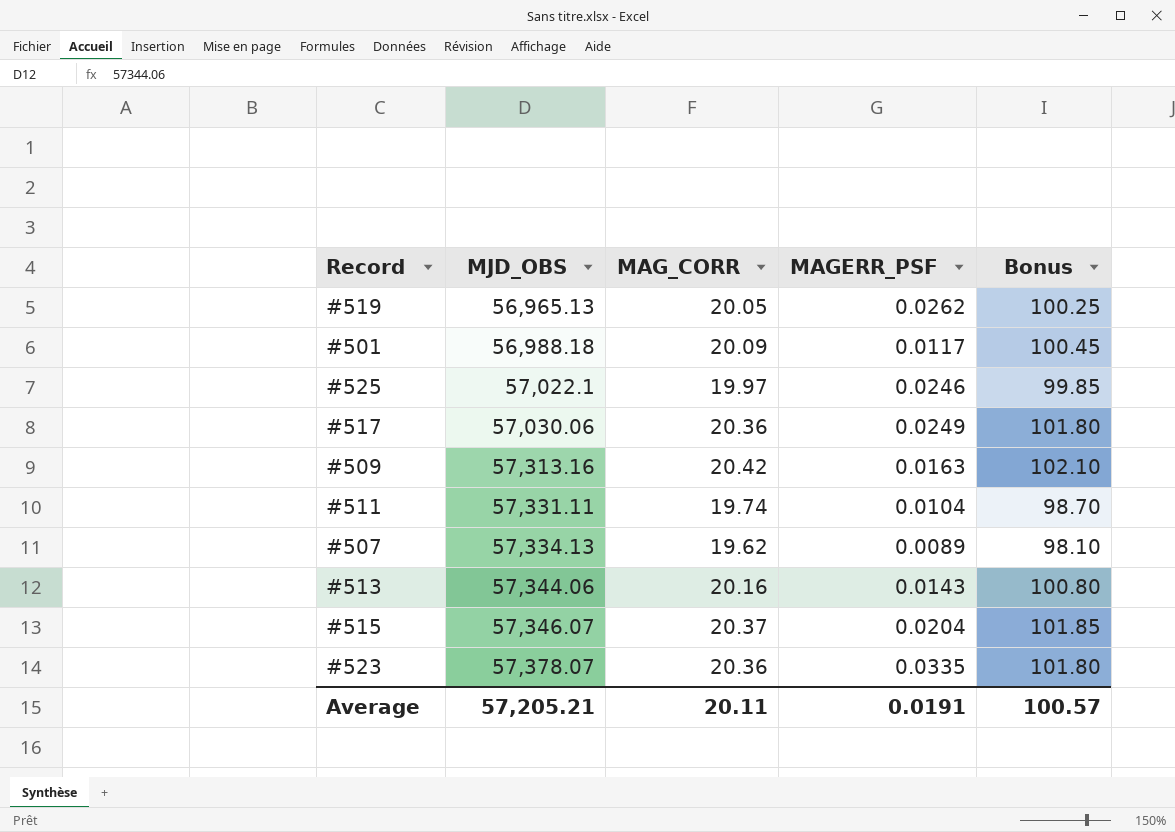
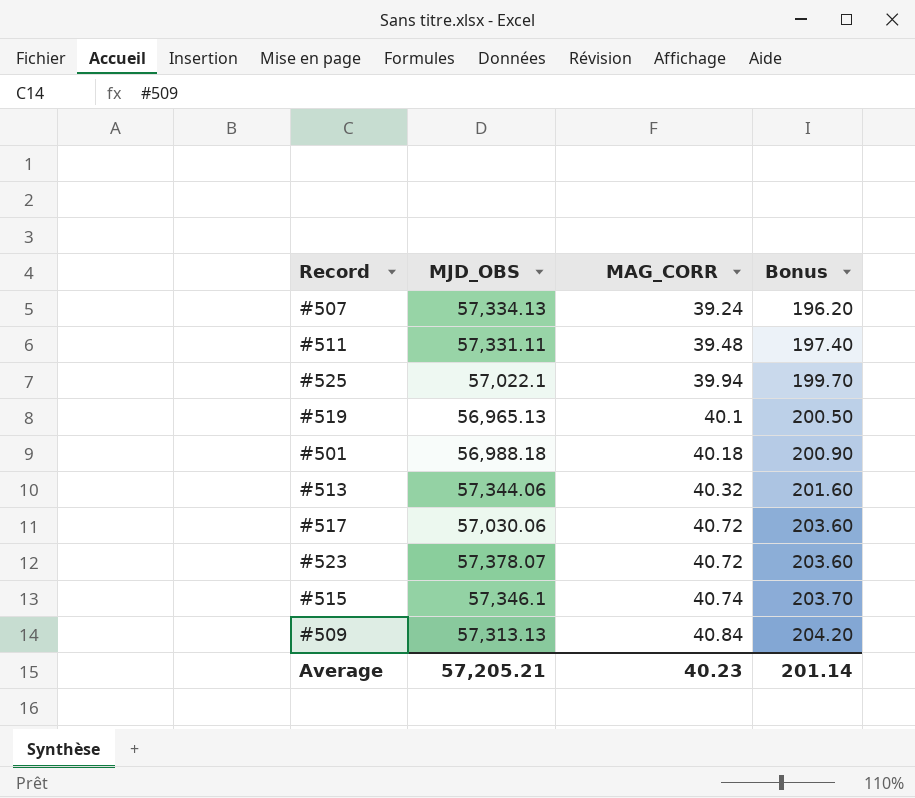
row order: MJD_OBS ascending -> MAG_CORR ascending
column MAGERR_PSF | position: 4 -> none
#507 | MAG_CORR: 19.62 -> 39.24
#507 | Bonus: 98.10 -> 196.20
#511 | MAG_CORR: 19.74 -> 39.48
#511 | Bonus: 98.70 -> 197.40
#525 | MAG_CORR: 19.97 -> 39.94
#525 | Bonus: 99.85 -> 199.70
#519 | MAG_CORR: 20.05 -> 40.1
#519 | Bonus: 100.25 -> 200.50
#501 | MAG_CORR: 20.09 -> 40.18
#501 | Bonus: 100.45 -> 200.90
#513 | MAG_CORR: 20.16 -> 40.32
#513 | Bonus: 100.80 -> 201.60
#517 | MAG_CORR: 20.36 -> 40.72
#517 | Bonus: 101.80 -> 203.60
#523 | MAG_CORR: 20.36 -> 40.72
#523 | Bonus: 101.80 -> 203.60
#515 | MJD_OBS: 57,346.07 -> 57,346.1
#515 | MAG_CORR: 20.37 -> 40.74
#515 | Bonus: 101.85 -> 203.70
#509 | MJD_OBS: 57,313.16 -> 57,313.13
#509 | MAG_CORR: 20.42 -> 40.84
#509 | Bonus: 102.10 -> 204.20
Average | MAG_CORR: 20.11 -> 40.23
Average | Bonus: 100.57 -> 201.14

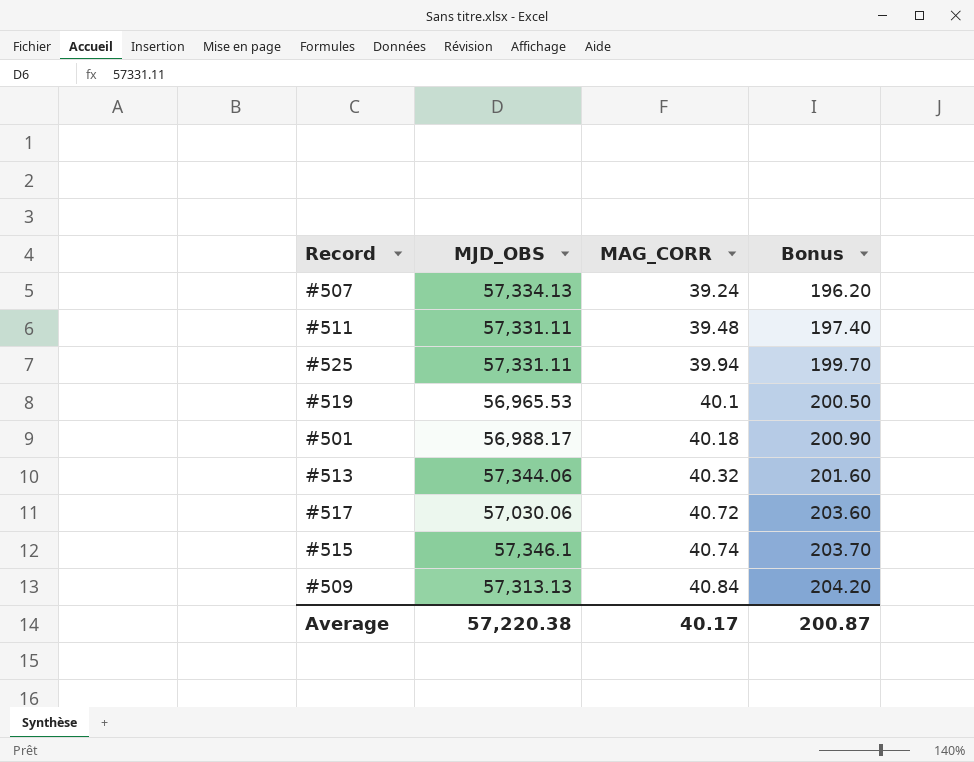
row #523: 57,378.07 | 40.72 | 203.60 -> none
#525 | MJD_OBS: 57,022.1 -> 57,331.11
#519 | MJD_OBS: 56,965.13 -> 56,965.53
#501 | MJD_OBS: 56,988.18 -> 56,988.17
Average | MJD_OBS: 57,205.21 -> 57,220.38
Average | MAG_CORR: 40.23 -> 40.17
Average | Bonus: 201.14 -> 200.87

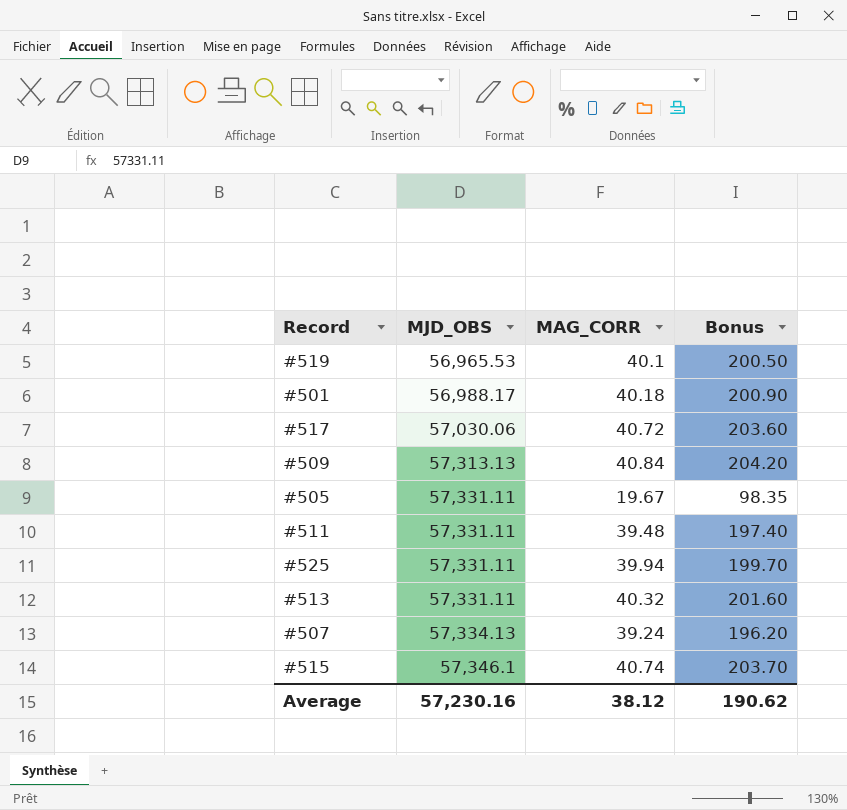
row order: MAG_CORR ascending -> MJD_OBS ascending
row #505: none -> 57,331.11 | 19.67 | 98.35
#513 | MJD_OBS: 57,344.06 -> 57,331.11
Average | MJD_OBS: 57,220.38 -> 57,230.16
Average | MAG_CORR: 40.17 -> 38.12
Average | Bonus: 200.87 -> 190.62

